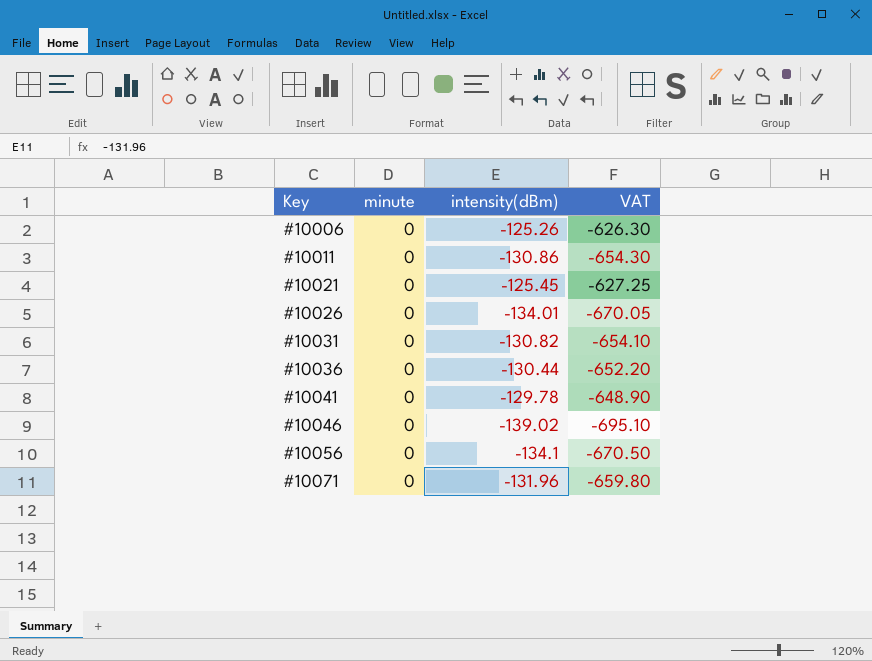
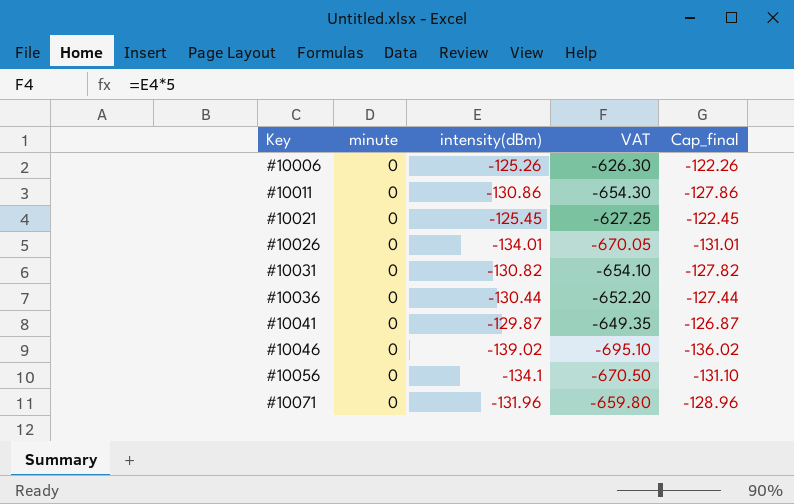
column Cap_final | formula: none -> [intensity(dBm)] + 3
#10041 | intensity(dBm): -129.78 -> -129.87
#10041 | VAT: -648.90 -> -649.35

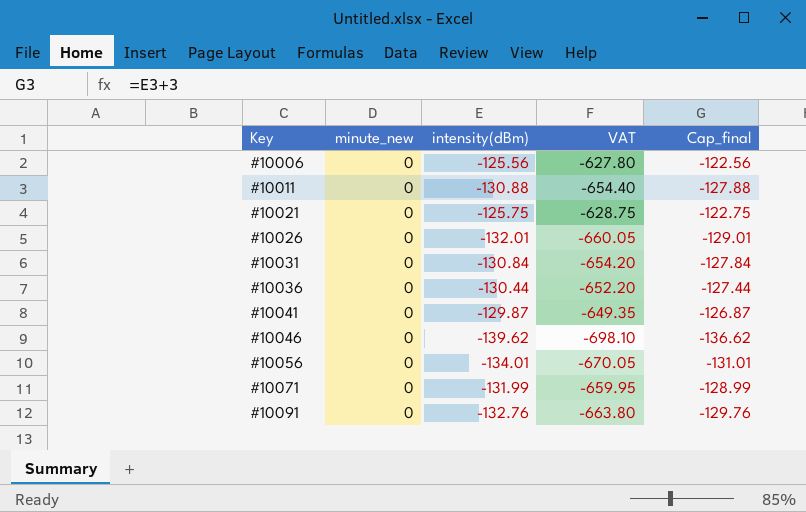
column name: minute -> minute_new
#10006 | intensity(dBm): -125.26 -> -125.56
#10006 | VAT: -626.30 -> -627.80
#10006 | Cap_final: -122.26 -> -122.56
#10011 | intensity(dBm): -130.86 -> -130.88
#10011 | VAT: -654.30 -> -654.40
#10011 | Cap_final: -127.86 -> -127.88
#10021 | intensity(dBm): -125.45 -> -125.75
#10021 | VAT: -627.25 -> -628.75
#10021 | Cap_final: -122.45 -> -122.75
#10026 | intensity(dBm): -134.01 -> -132.01
#10026 | VAT: -670.05 -> -660.05
#10026 | Cap_final: -131.01 -> -129.01
#10031 | intensity(dBm): -130.82 -> -130.84
#10031 | VAT: -654.10 -> -654.20
#10031 | Cap_final: -127.82 -> -127.84
#10046 | intensity(dBm): -139.02 -> -139.62
#10046 | VAT: -695.10 -> -698.10
#10046 | Cap_final: -136.02 -> -136.62
#10056 | intensity(dBm): -134.1 -> -134.01
#10056 | VAT: -670.50 -> -670.05
#10056 | Cap_final: -131.10 -> -131.01
#10071 | intensity(dBm): -131.96 -> -131.99
#10071 | VAT: -659.80 -> -659.95
#10071 | Cap_final: -128.96 -> -128.99
row #10091: none -> 0 | -132.76 | -663.80 | -129.76

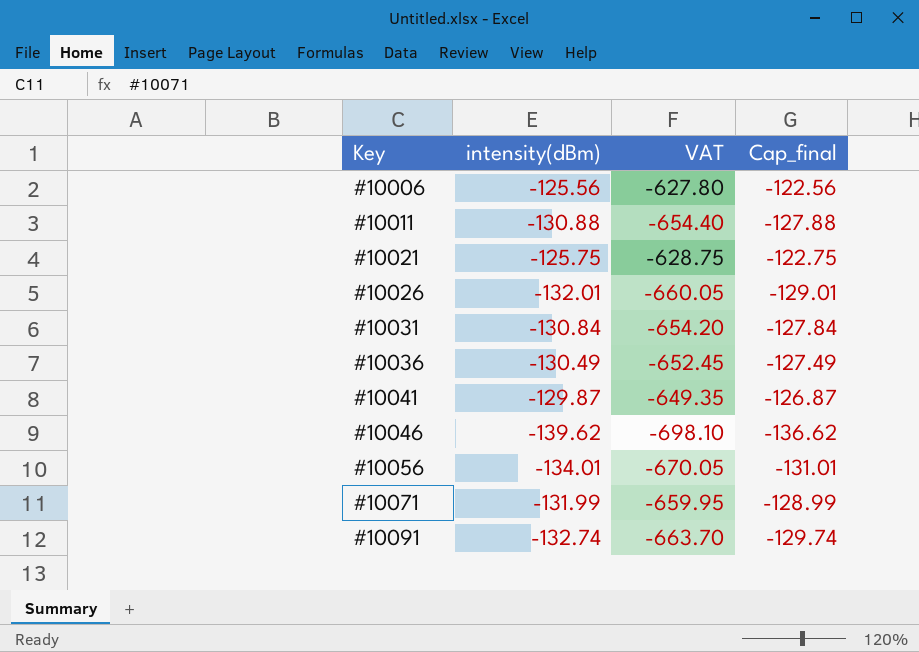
column minute_new | position: 2 -> none
#10036 | intensity(dBm): -130.44 -> -130.49
#10036 | VAT: -652.20 -> -652.45
#10036 | Cap_final: -127.44 -> -127.49
#10091 | intensity(dBm): -132.76 -> -132.74
#10091 | VAT: -663.80 -> -663.70
#10091 | Cap_final: -129.76 -> -129.74

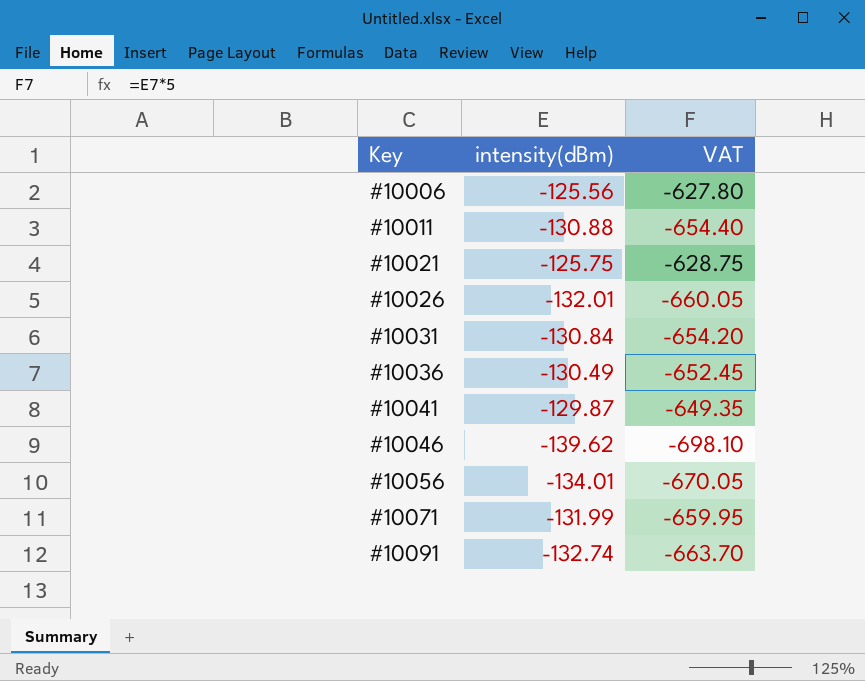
column Cap_final | formula: [intensity(dBm)] + 3 -> none

